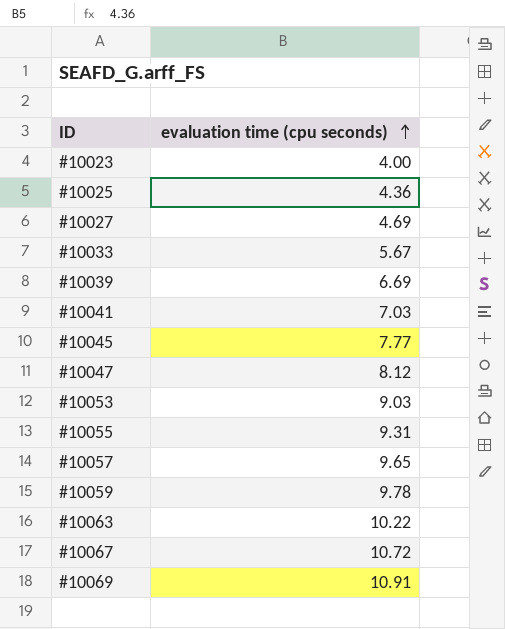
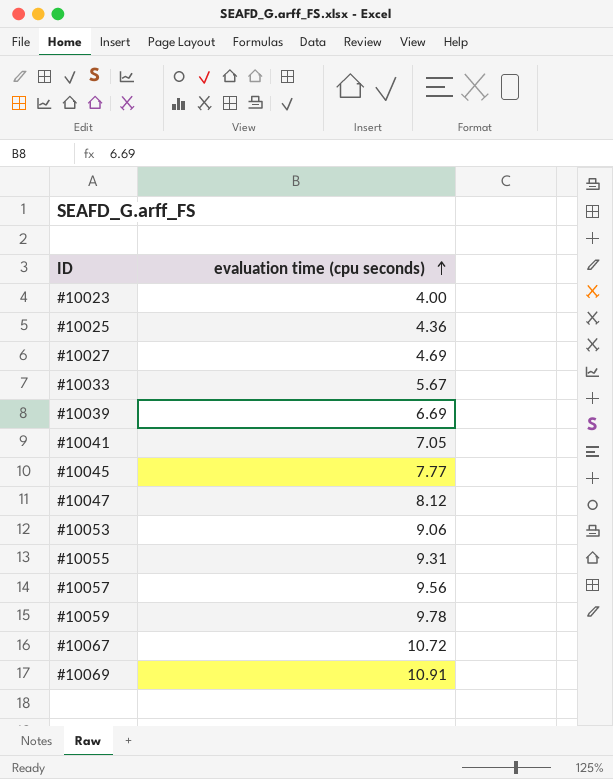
row #10063: 10.22 -> none
#10041 | evaluation time (cpu seconds): 7.03 -> 7.05
#10053 | evaluation time (cpu seconds): 9.03 -> 9.06
#10057 | evaluation time (cpu seconds): 9.65 -> 9.56

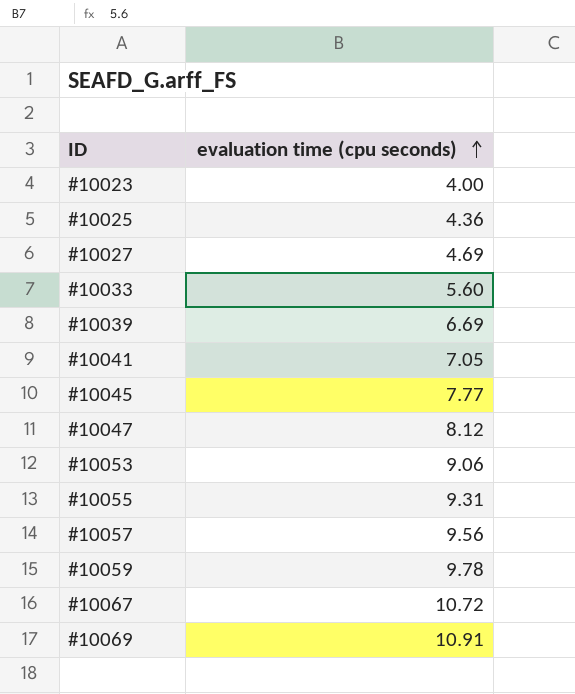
#10033 | evaluation time (cpu seconds): 5.67 -> 5.60

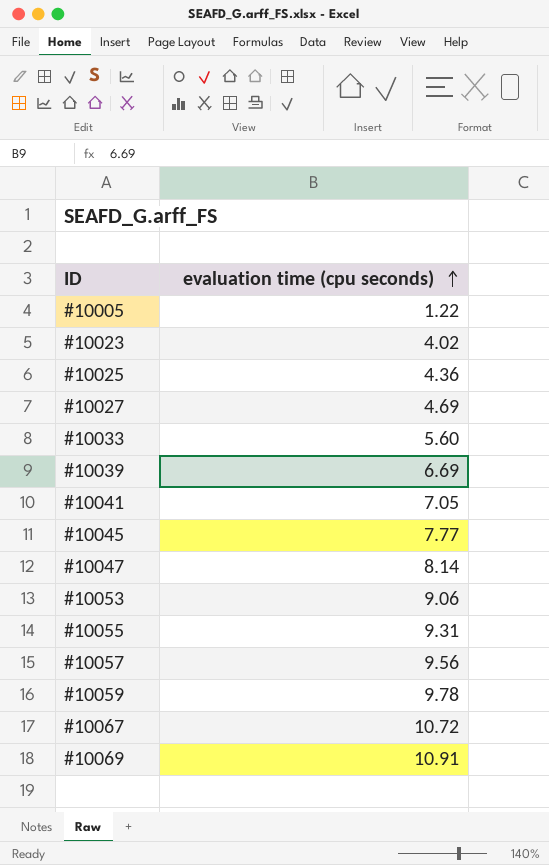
row #10005: none -> 1.22
#10023 | evaluation time (cpu seconds): 4.00 -> 4.02
#10047 | evaluation time (cpu seconds): 8.12 -> 8.14

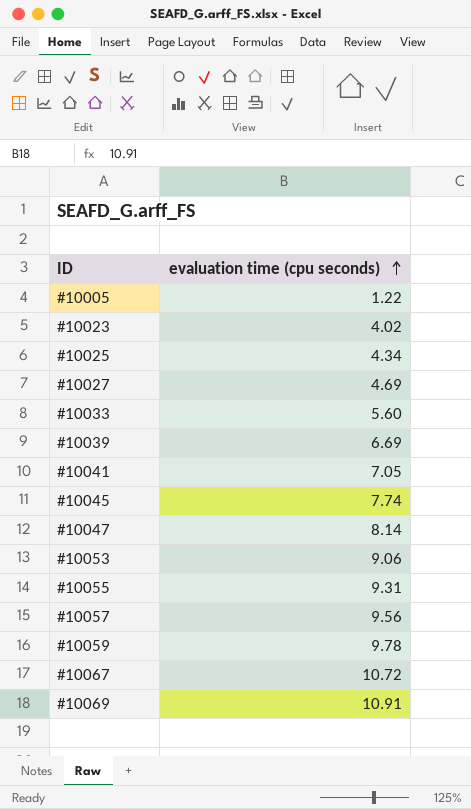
#10025 | evaluation time (cpu seconds): 4.36 -> 4.34
#10045 | evaluation time (cpu seconds): 7.77 -> 7.74

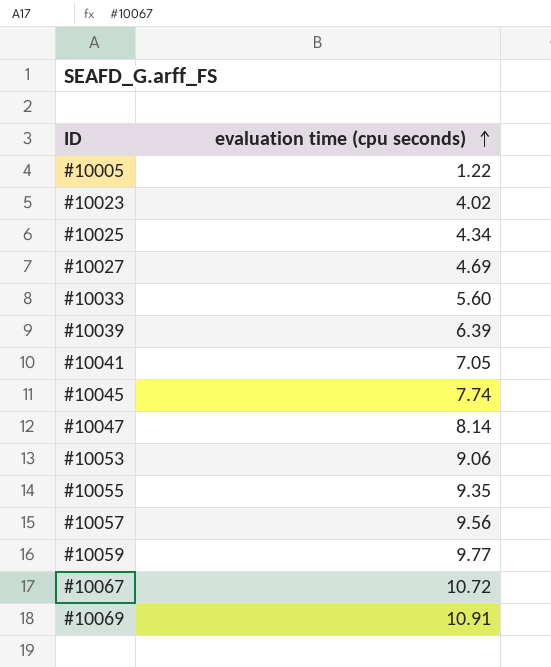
#10039 | evaluation time (cpu seconds): 6.69 -> 6.39
#10055 | evaluation time (cpu seconds): 9.31 -> 9.35
#10059 | evaluation time (cpu seconds): 9.78 -> 9.77

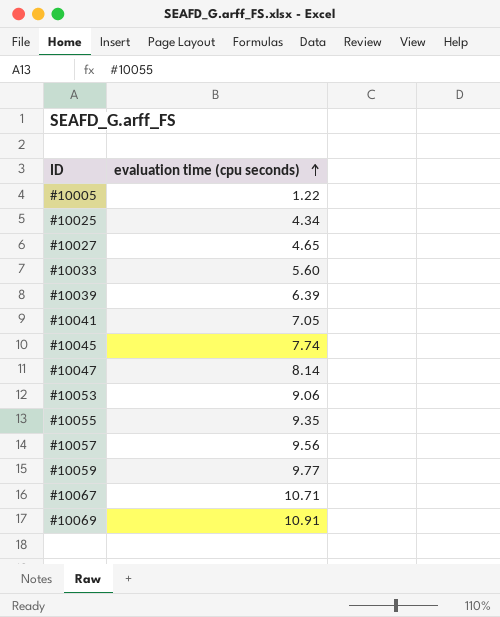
row #10023: 4.02 -> none
#10027 | evaluation time (cpu seconds): 4.69 -> 4.65
#10067 | evaluation time (cpu seconds): 10.72 -> 10.71

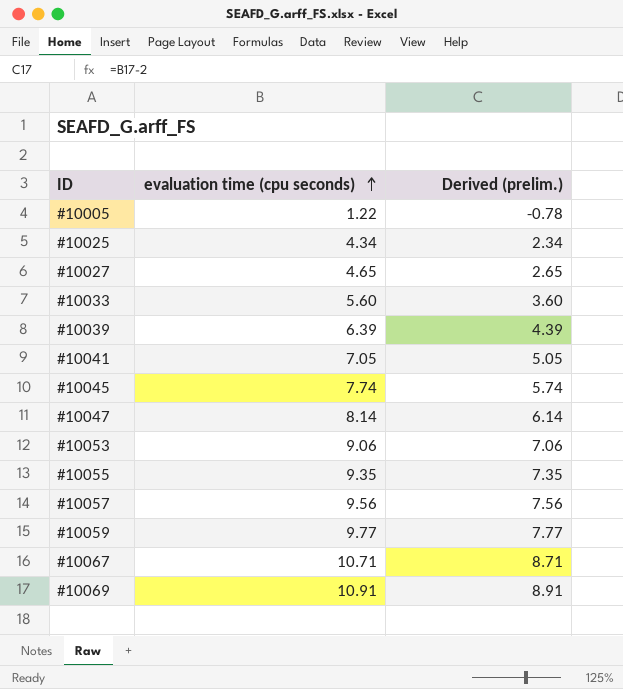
column Derived (prelim.) | formula: none -> [evaluation time (cpu seconds)] - 2

